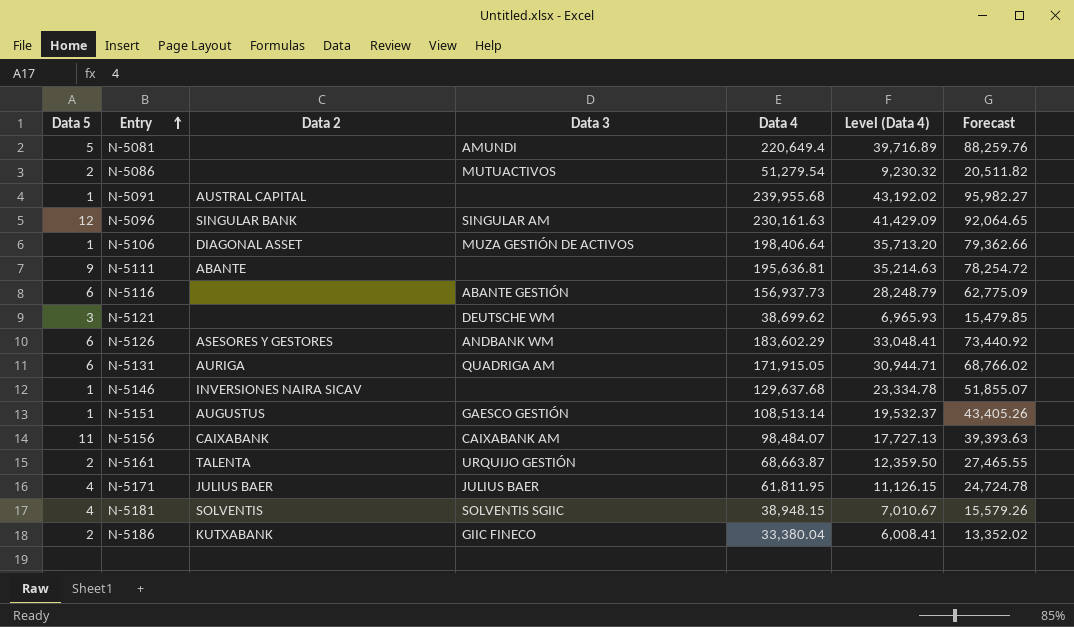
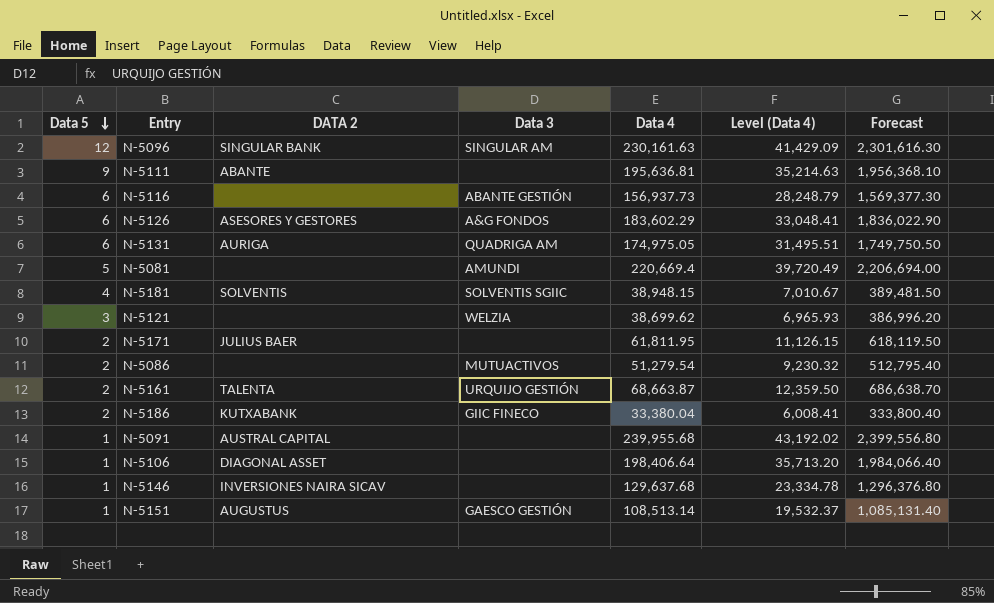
row order: Entry ascending -> Data 5 descending
column name: Data 2 -> DATA 2
column Forecast | formula: [Data 4] * 0.4 -> [Data 4] * 10
row N-5156: 11 | CAIXABANK | CAIXABANK AM | 98,484.07 | 17,727.13 | 39,393.63 -> none
N-5126 | Data 3: ANDBANK WM -> A&G FONDOS
N-5131 | Data 4: 171,915.05 -> 174,975.05
N-5131 | Level (Data 4): 30,944.71 -> 31,495.51
N-5081 | Data 4: 220,649.4 -> 220,669.4
N-5081 | Level (Data 4): 39,716.89 -> 39,720.49
N-5121 | Data 3: DEUTSCHE WM -> WELZIA
N-5171 | Data 5: 4 -> 2
N-5171 | Data 3: JULIUS BAER -> none
N-5106 | Data 3: MUZA GESTIÓN DE ACTIVOS -> none

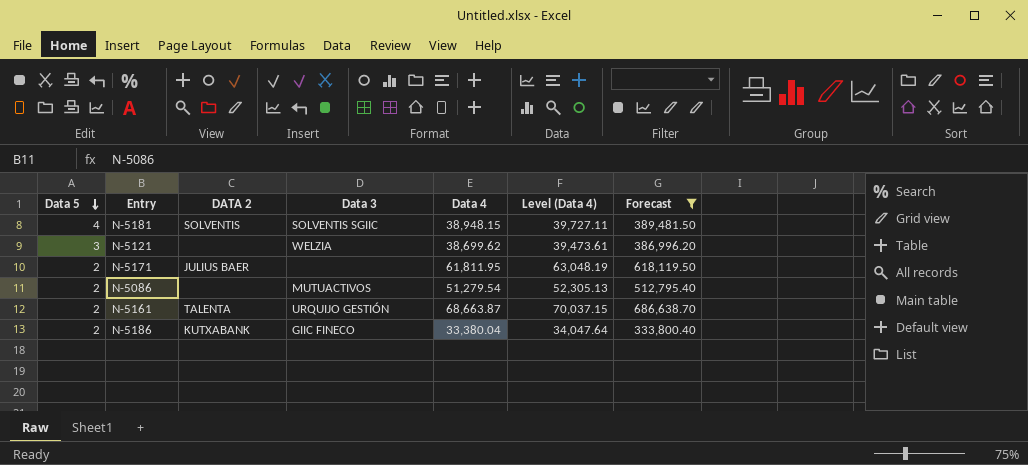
filter: none -> Forecast <= 686,638.70
column Level (Data 4) | formula: [Data 4] * 0.18 -> [Data 4] * 1.02

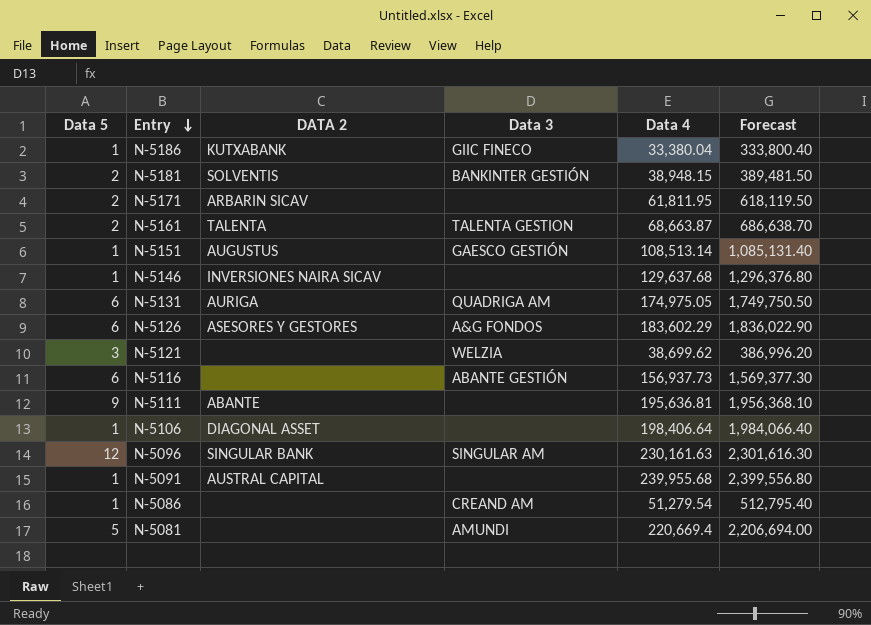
filter: Forecast <= 686,638.70 -> none
row order: Data 5 descending -> Entry descending
column Level (Data 4) | formula: [Data 4] * 1.02 -> none
N-5186 | Data 5: 2 -> 1
N-5181 | Data 5: 4 -> 2
N-5181 | Data 3: SOLVENTIS SGIIC -> BANKINTER GESTIÓN
N-5171 | DATA 2: JULIUS BAER -> ARBARIN SICAV
N-5161 | Data 3: URQUIJO GESTIÓN -> TALENTA GESTION
N-5086 | Data 5: 2 -> 1
N-5086 | Data 3: MUTUACTIVOS -> CREAND AM

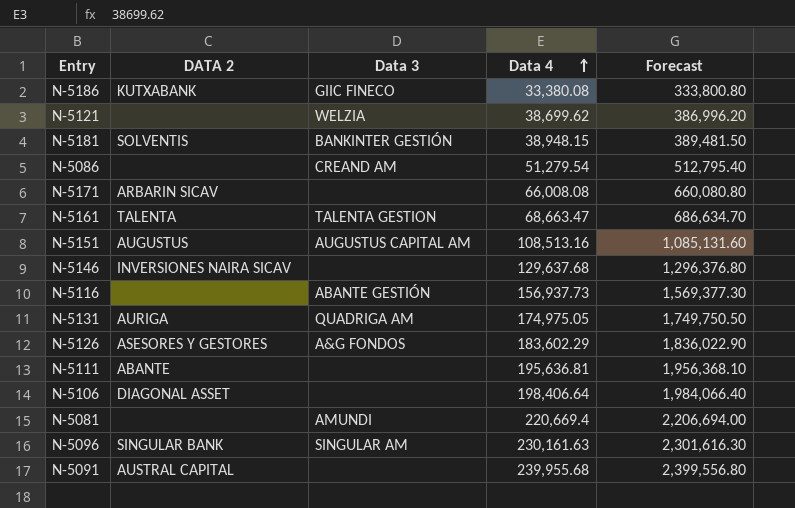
row order: Entry descending -> Data 4 ascending
column Data 5 | position: 1 -> none
N-5186 | Data 4: 33,380.04 -> 33,380.08
N-5186 | Forecast: 333,800.40 -> 333,800.80
N-5171 | Data 4: 61,811.95 -> 66,008.08
N-5171 | Forecast: 618,119.50 -> 660,080.80
N-5161 | Data 4: 68,663.87 -> 68,663.47
N-5161 | Forecast: 686,638.70 -> 686,634.70
N-5151 | Data 3: GAESCO GESTIÓN -> AUGUSTUS CAPITAL AM
N-5151 | Data 4: 108,513.14 -> 108,513.16
N-5151 | Forecast: 1,085,131.40 -> 1,085,131.60

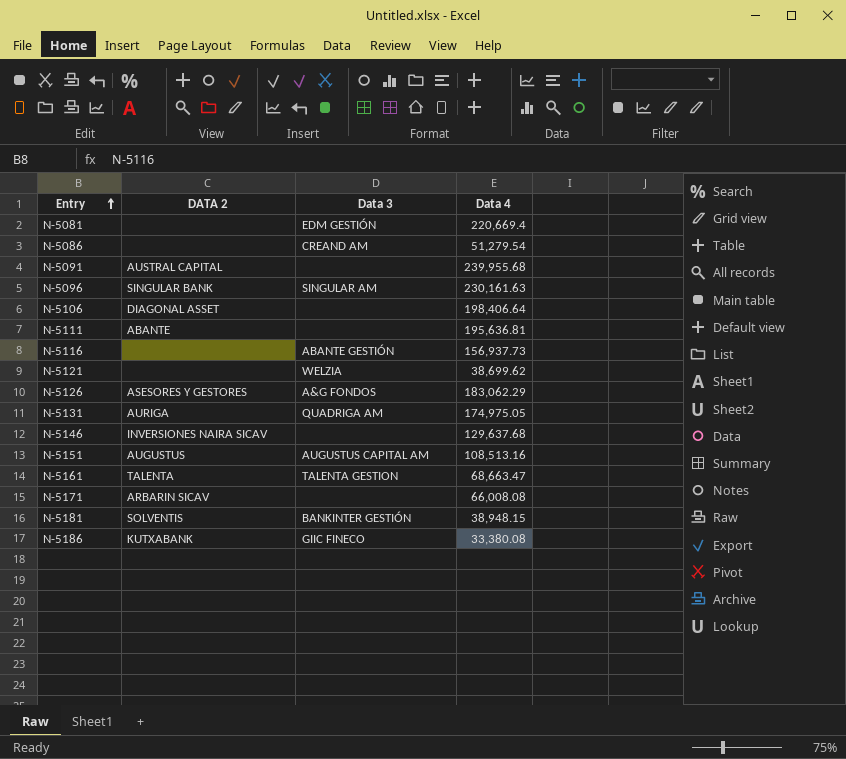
row order: Data 4 ascending -> Entry ascending
column Forecast | formula: [Data 4] * 10 -> none
N-5081 | Data 3: AMUNDI -> EDM GESTIÓN
N-5126 | Data 4: 183,602.29 -> 183,062.29

